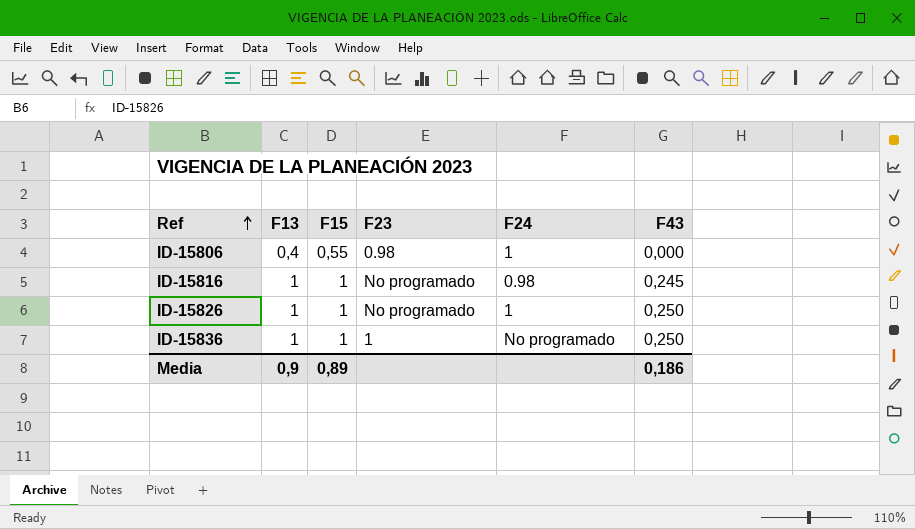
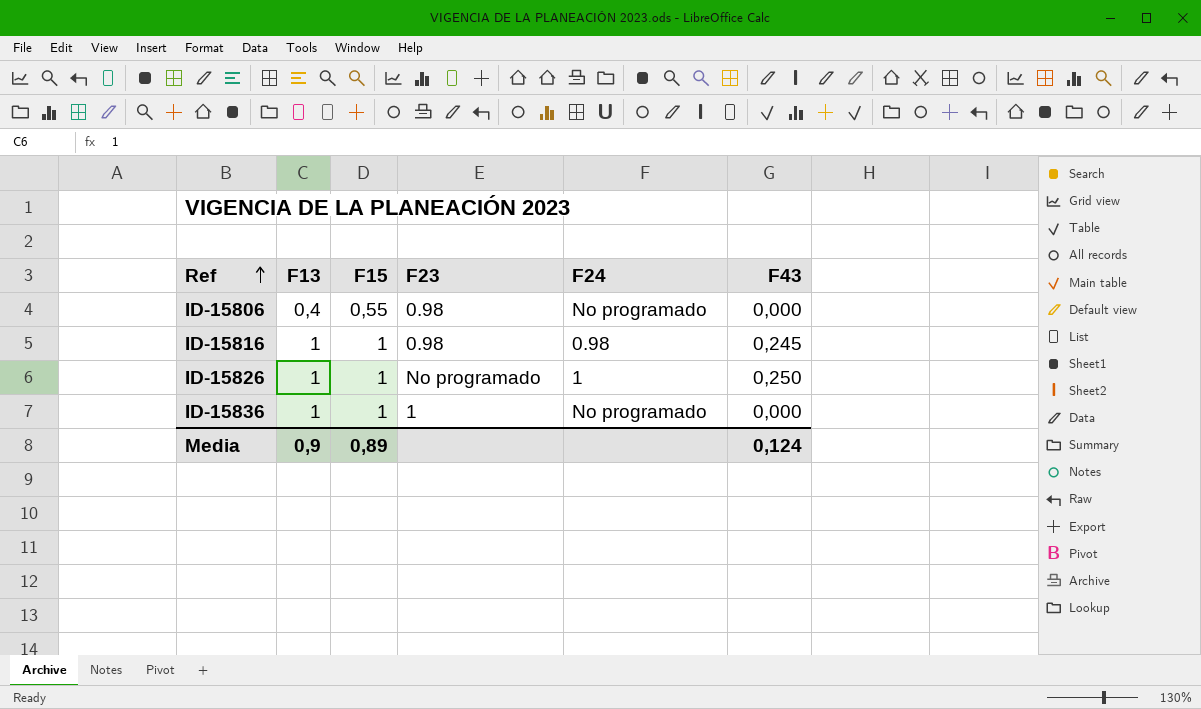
ID-15806 | F24: 1 -> No programado
ID-15816 | F23: No programado -> 0.98
ID-15836 | F43: 0,250 -> 0,000
Media | F43: 0,186 -> 0,124

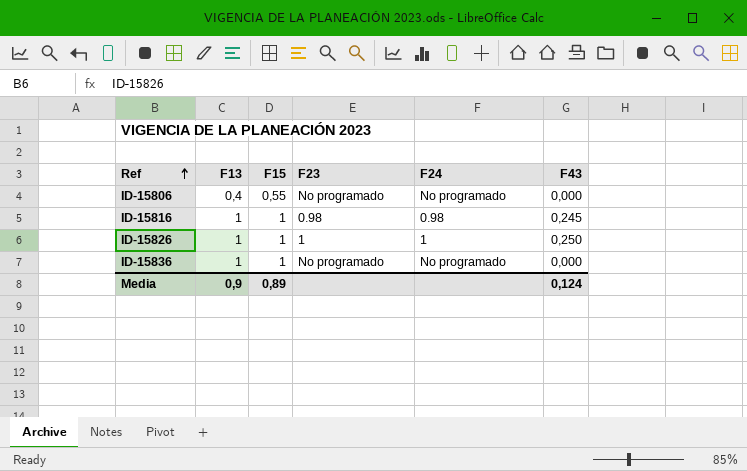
ID-15806 | F23: 0.98 -> No programado
ID-15826 | F23: No programado -> 1
ID-15836 | F23: 1 -> No programado

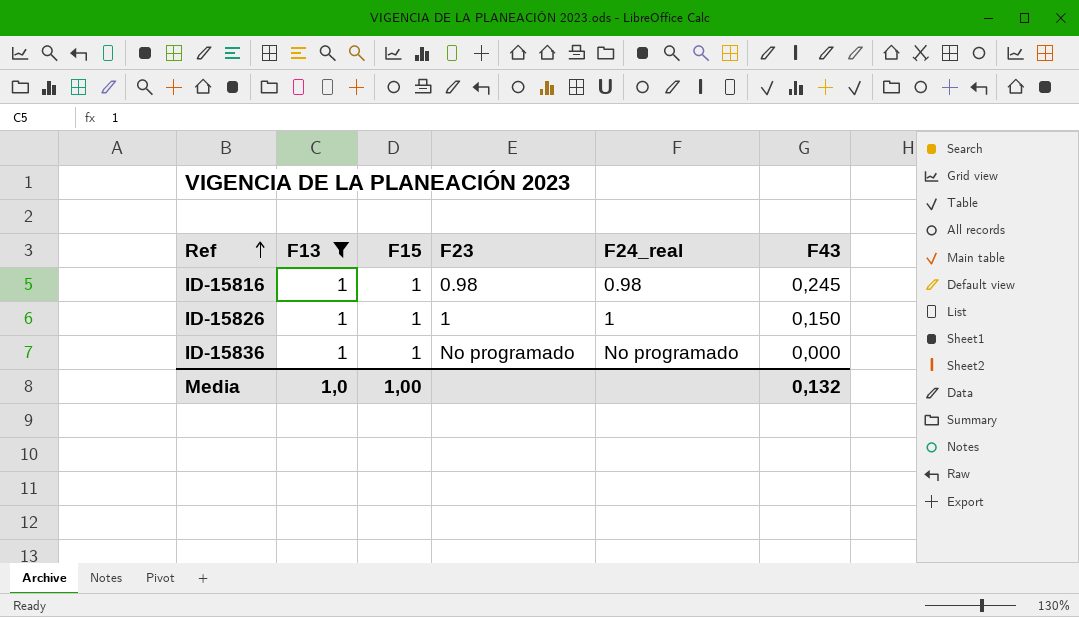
filter: none -> F13 = 1
column name: F24 -> F24_real
ID-15826 | F43: 0,250 -> 0,150
Media | F13: 0,9 -> 1,0
Media | F15: 0,89 -> 1,00
Media | F43: 0,124 -> 0,132

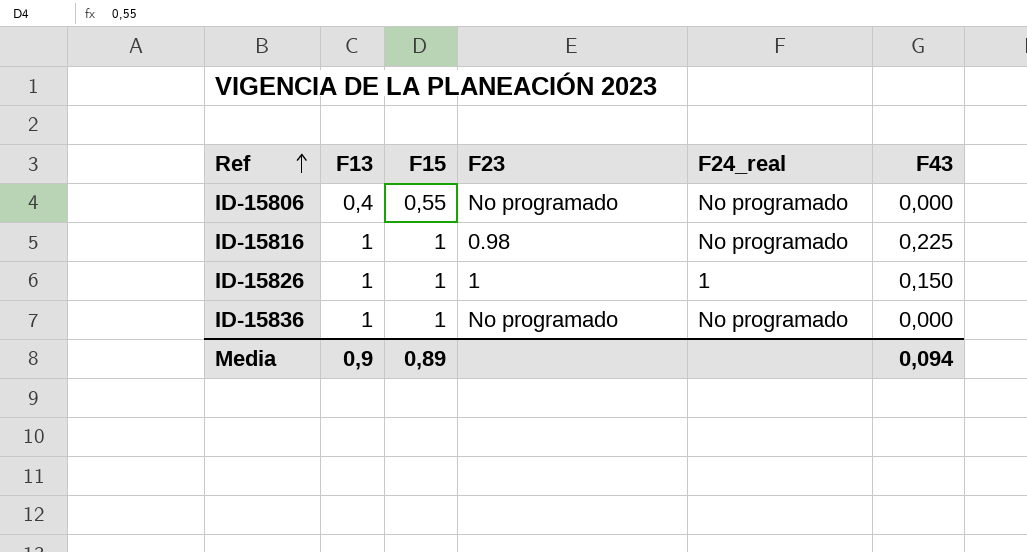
filter: F13 = 1 -> none
ID-15816 | F24_real: 0.98 -> No programado
ID-15816 | F43: 0,245 -> 0,225
Media | F13: 1,0 -> 0,9
Media | F15: 1,00 -> 0,89
Media | F43: 0,132 -> 0,094

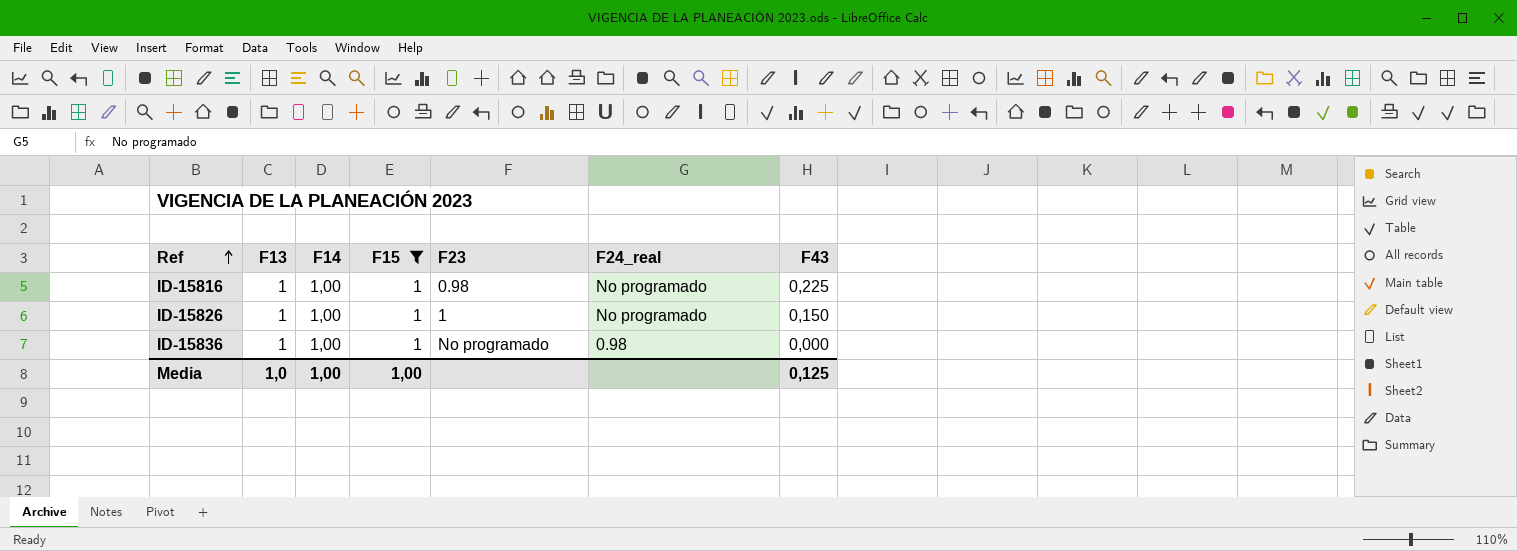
filter: none -> F15 = 1
column F14 | position: none -> 3
ID-15826 | F24_real: 1 -> No programado
ID-15836 | F24_real: No programado -> 0.98
Media | F13: 0,9 -> 1,0
Media | F15: 0,89 -> 1,00
Media | F43: 0,094 -> 0,125

